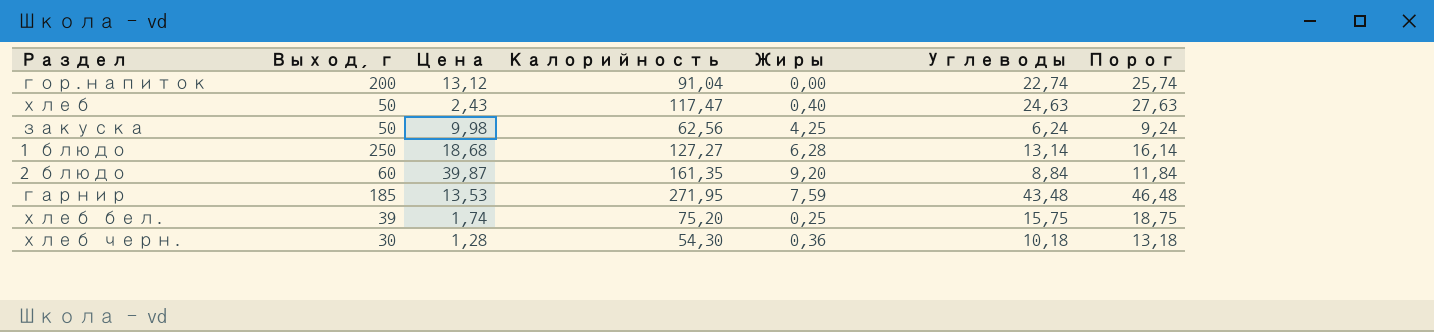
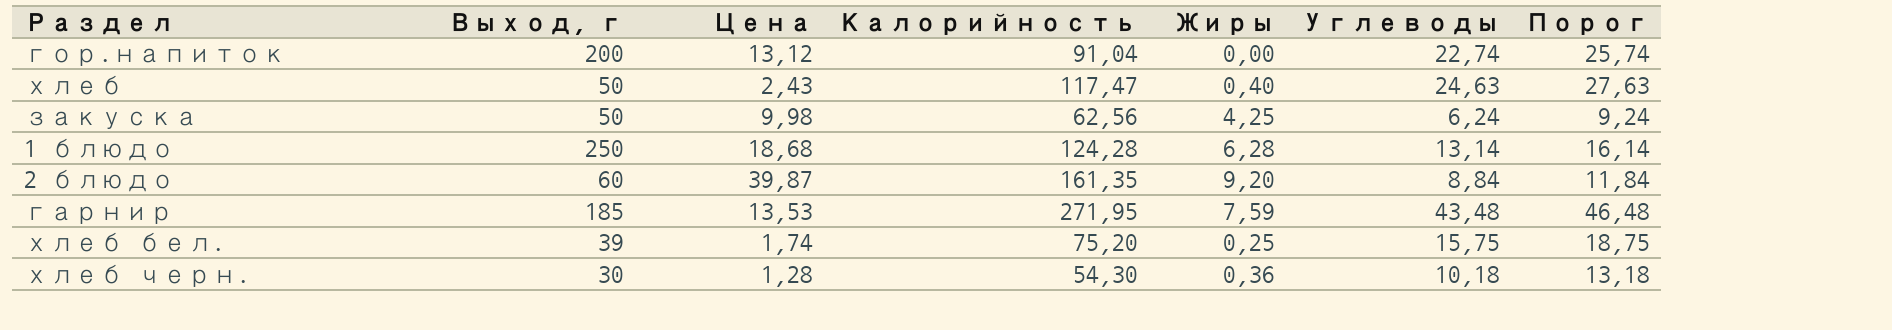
1 блюдо | Калорийность: 127,27 -> 124,28

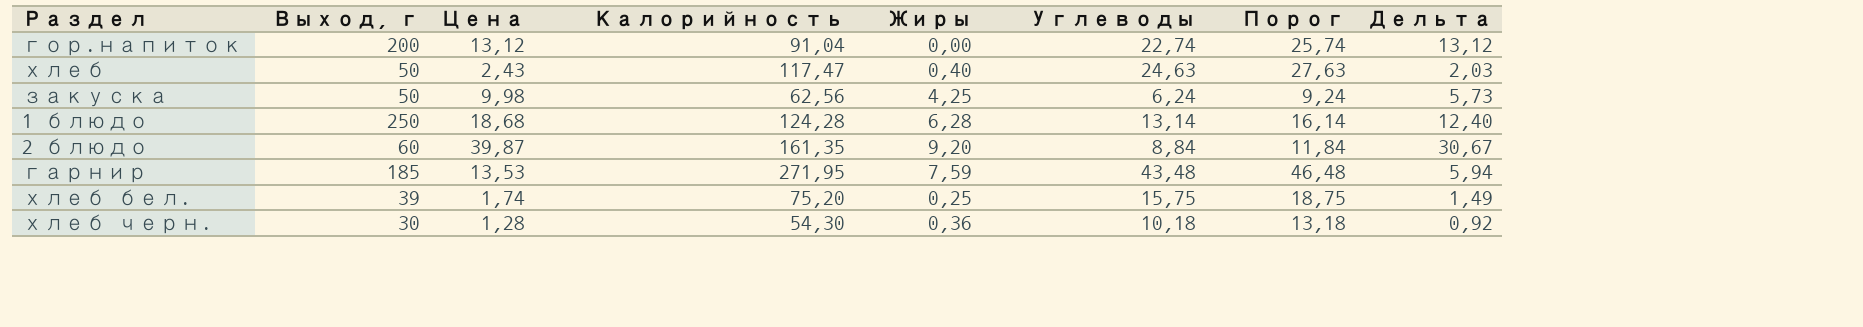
column Дельта | formula: none -> [Цена] - [Жиры]

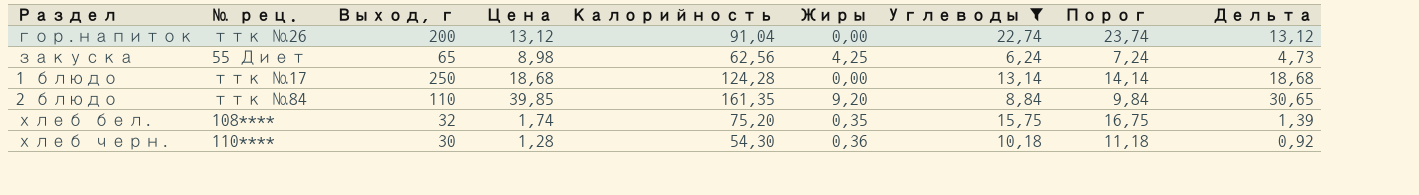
filter: none -> Углеводы <= 22,74
column № рец. | position: none -> 2
column Порог | formula: [Углеводы] + 3 -> [Углеводы] + 1
закуска | Выход, г: 50 -> 65
закуска | Цена: 9,98 -> 8,98
закуска | Дельта: 5,73 -> 4,73
1 блюдо | Жиры: 6,28 -> 0,00
1 блюдо | Дельта: 12,40 -> 18,68
2 блюдо | Выход, г: 60 -> 110
2 блюдо | Цена: 39,87 -> 39,85
2 блюдо | Дельта: 30,67 -> 30,65
хлеб бел. | Выход, г: 39 -> 32
хлеб бел. | Жиры: 0,25 -> 0,35
хлеб бел. | Дельта: 1,49 -> 1,39

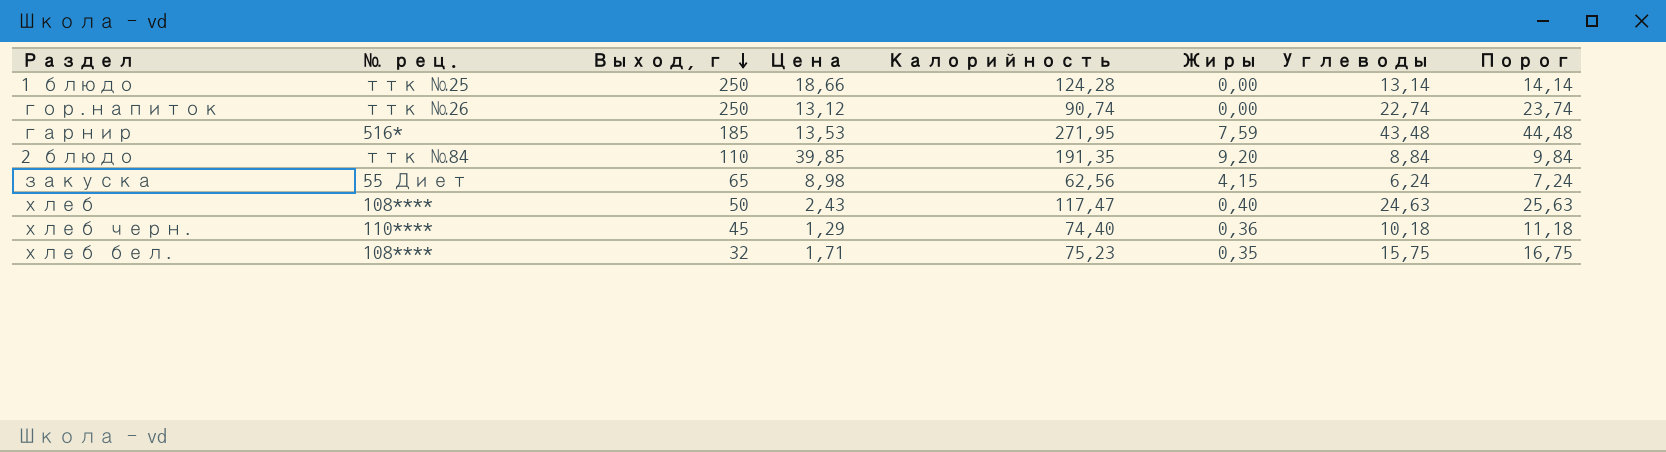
filter: Углеводы <= 22,74 -> none
row order: none -> Выход, г descending
column Дельта | formula: [Цена] - [Жиры] -> none
1 блюдо | № рец.: ттк №17 -> ттк №25
1 блюдо | Цена: 18,68 -> 18,66
гор.напиток | Выход, г: 200 -> 250
гор.напиток | Калорийность: 91,04 -> 90,74
2 блюдо | Калорийность: 161,35 -> 191,35
закуска | Жиры: 4,25 -> 4,15
хлеб черн. | Выход, г: 30 -> 45
хлеб черн. | Цена: 1,28 -> 1,29
хлеб черн. | Калорийность: 54,30 -> 74,40
хлеб бел. | Цена: 1,74 -> 1,71
хлеб бел. | Калорийность: 75,20 -> 75,23

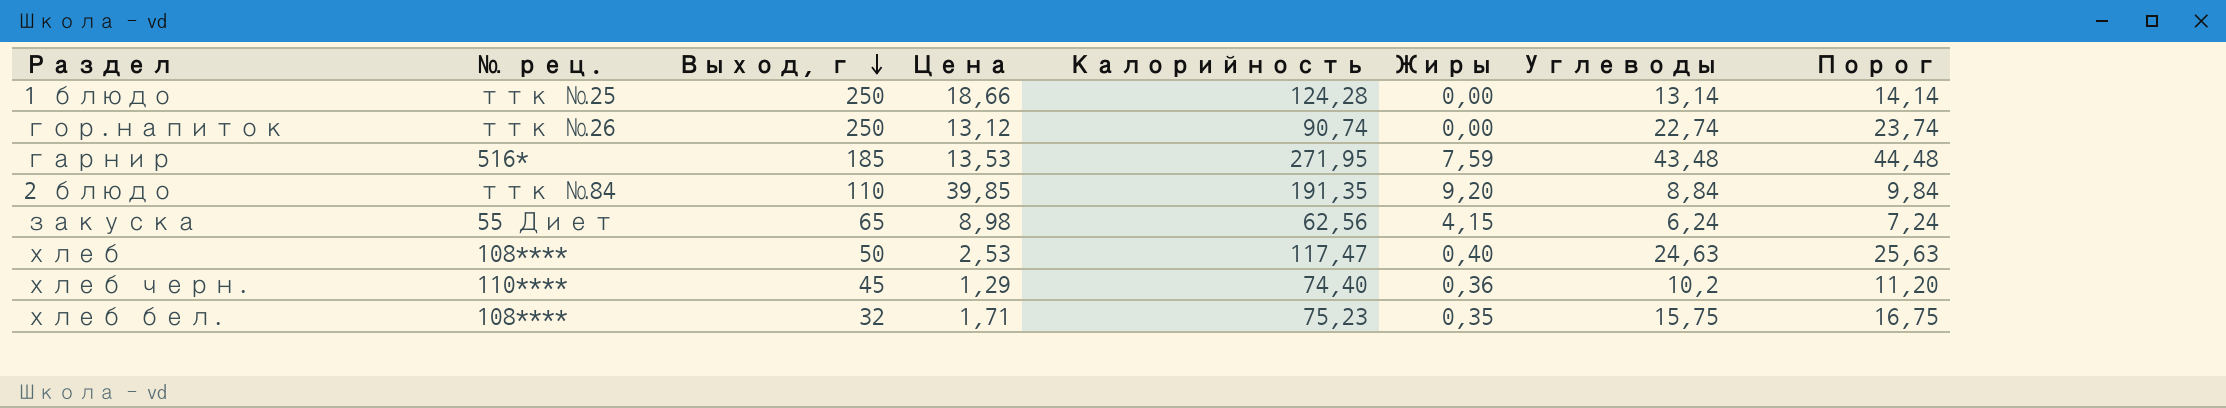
хлеб | Цена: 2,43 -> 2,53
хлеб черн. | Углеводы: 10,18 -> 10,2
хлеб черн. | Порог: 11,18 -> 11,20

